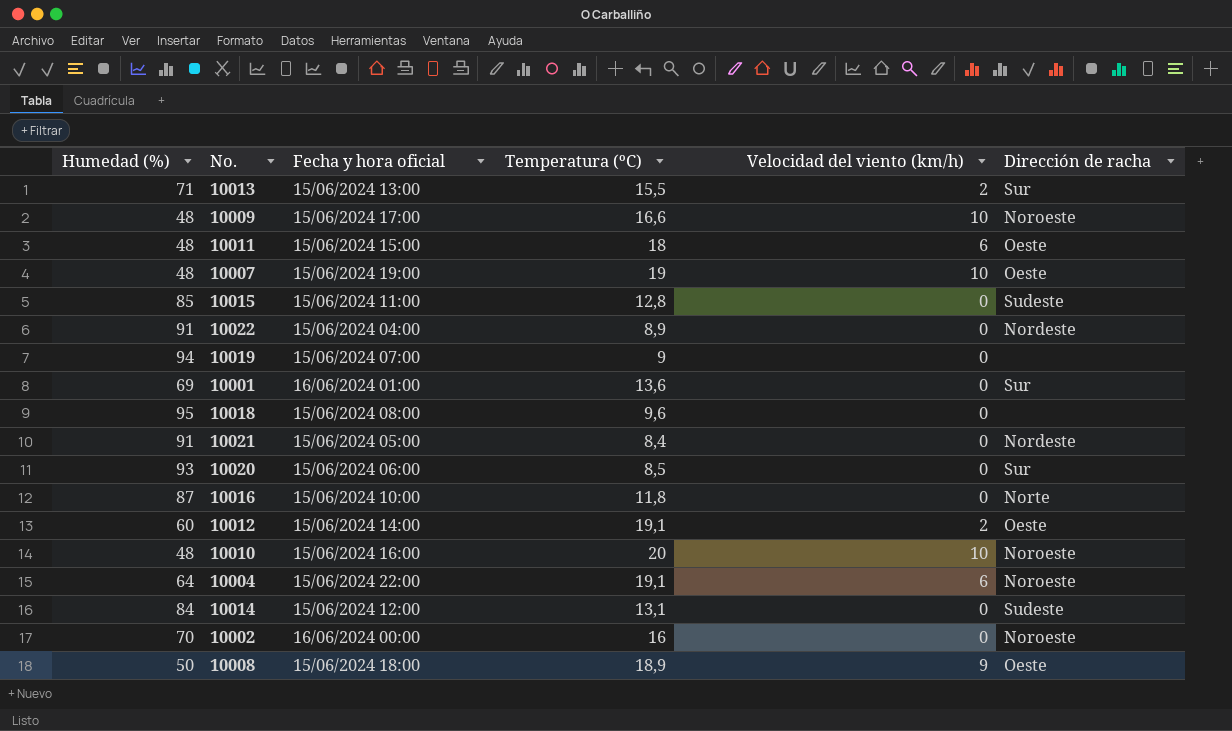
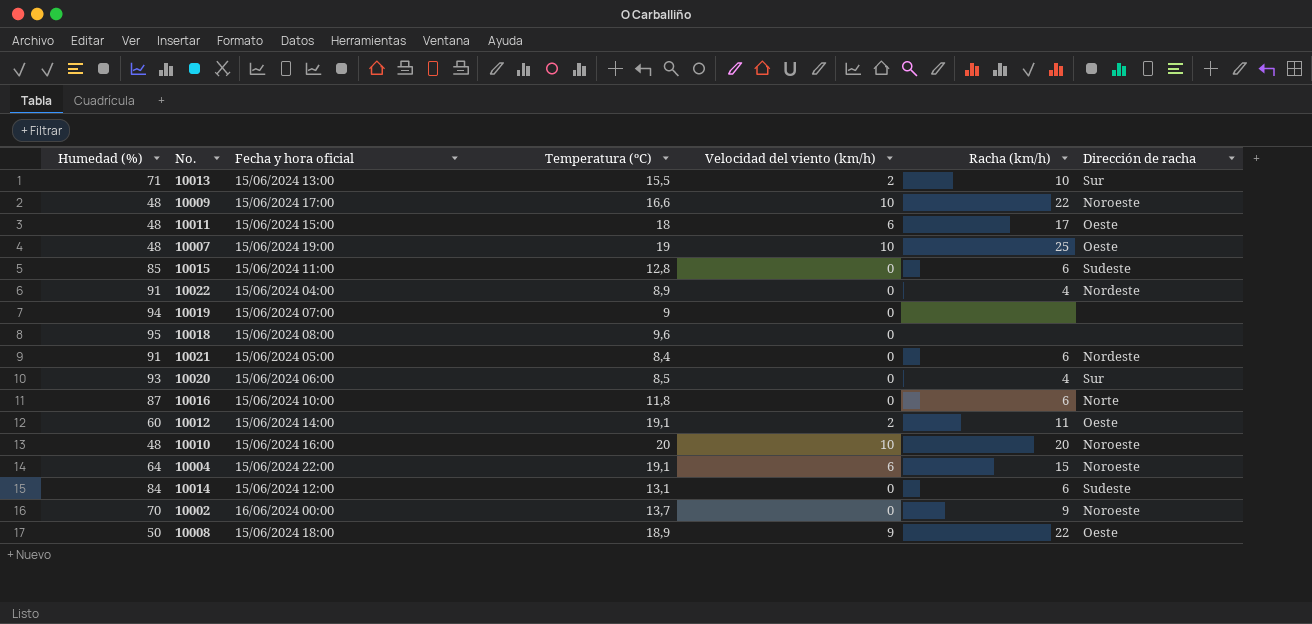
column Racha (km/h) | position: none -> 6
row 10001: 69 | 16/06/2024 01:00 | 13,6 | 0 | Sur -> none
10002 | Temperatura (ºC): 16 -> 13,7

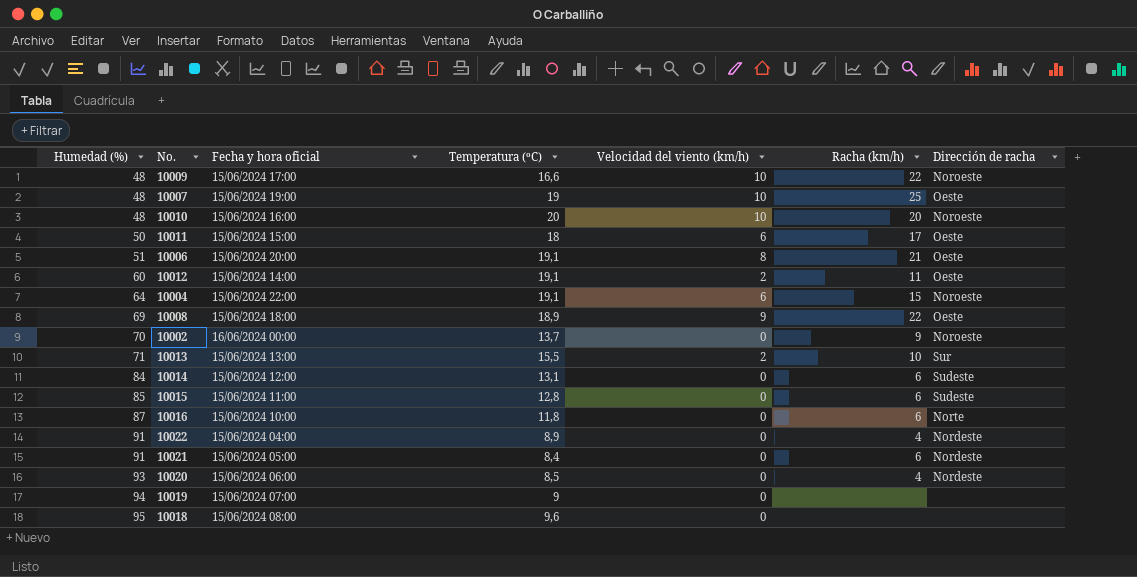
row order: none -> Humedad (%) ascending
10011 | Humedad (%): 48 -> 50
row 10006: none -> 51 | 15/06/2024 20:00 | 19,1 | 8 | 21 | Oeste
10008 | Humedad (%): 50 -> 69
10020 | Dirección de racha: Sur -> Nordeste

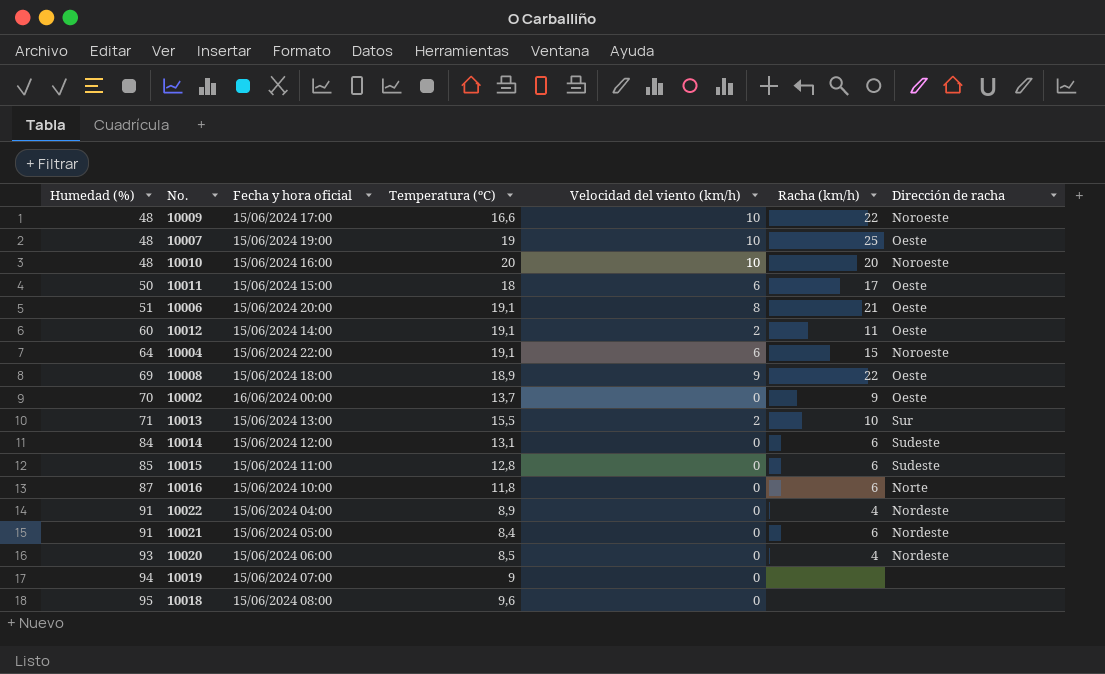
10002 | Dirección de racha: Noroeste -> Oeste

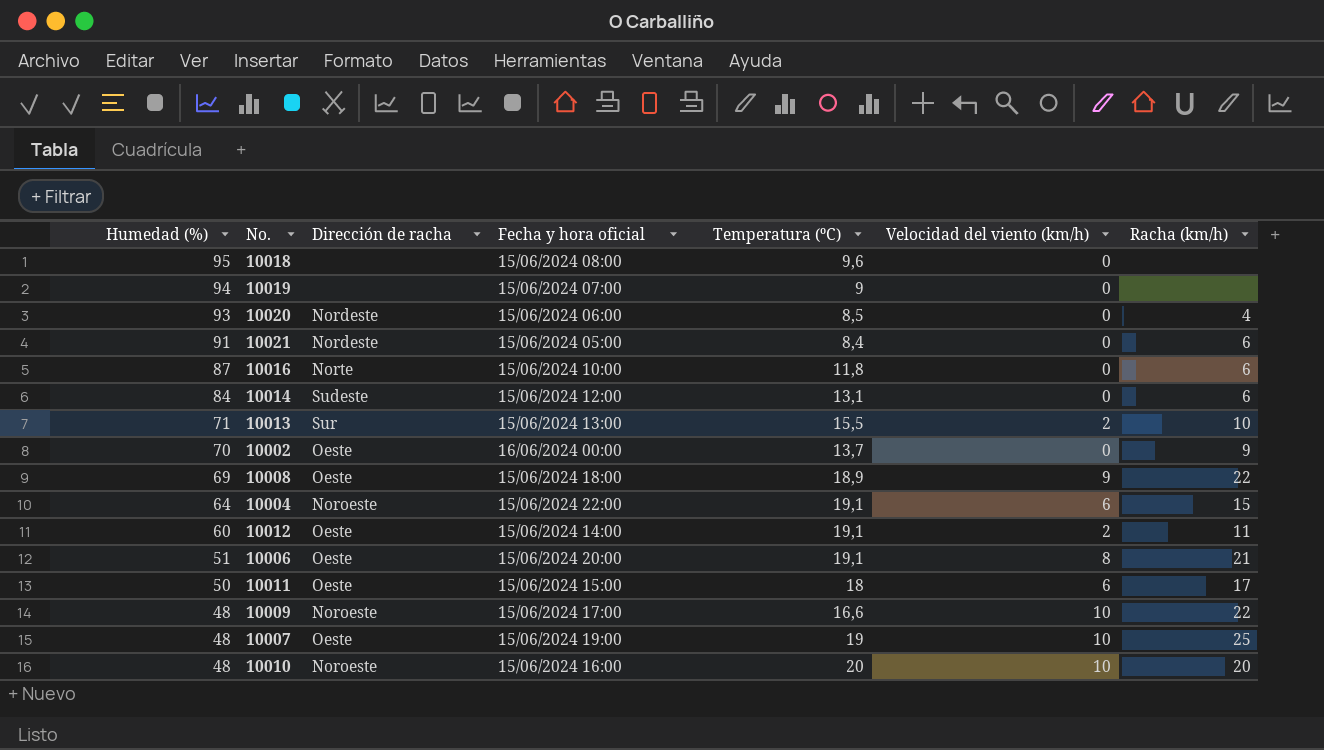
row order: Humedad (%) ascending -> Humedad (%) descending
column Dirección de racha | position: 7 -> 3
row 10015: 85 | 15/06/2024 11:00 | 12,8 | 0 | 6 | Sudeste -> none
row 10022: 91 | 15/06/2024 04:00 | 8,9 | 0 | 4 | Nordeste -> none

